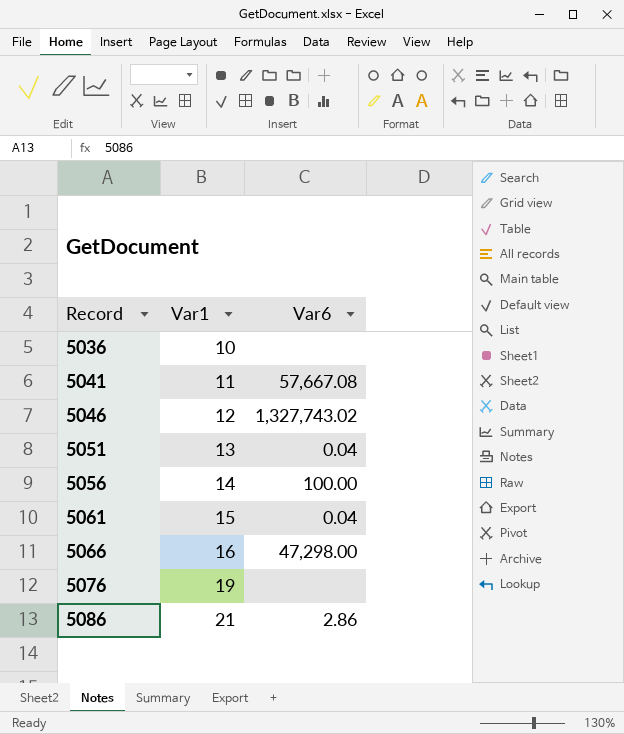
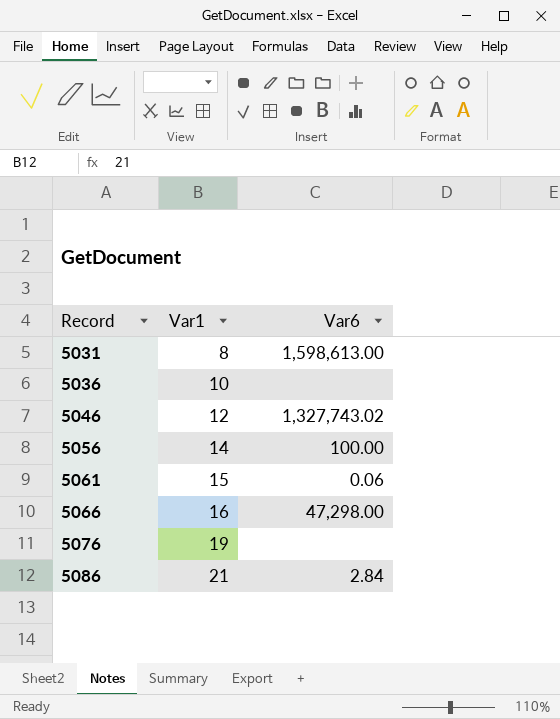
row 5041: 11 | 57,667.08 -> none
row 5051: 13 | 0.04 -> none
row 5031: none -> 8 | 1,598,613.00
5061 | Var6: 0.04 -> 0.06
5086 | Var6: 2.86 -> 2.84

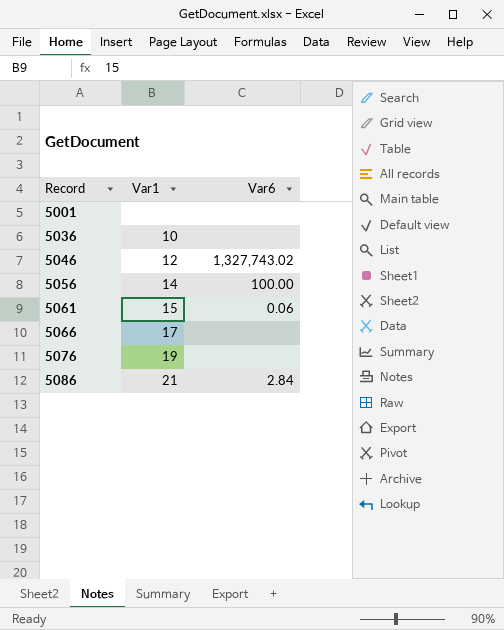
row 5031: 8 | 1,598,613.00 -> none
row 5001: none -> none | none
5066 | Var1: 16 -> 17
5066 | Var6: 47,298.00 -> none

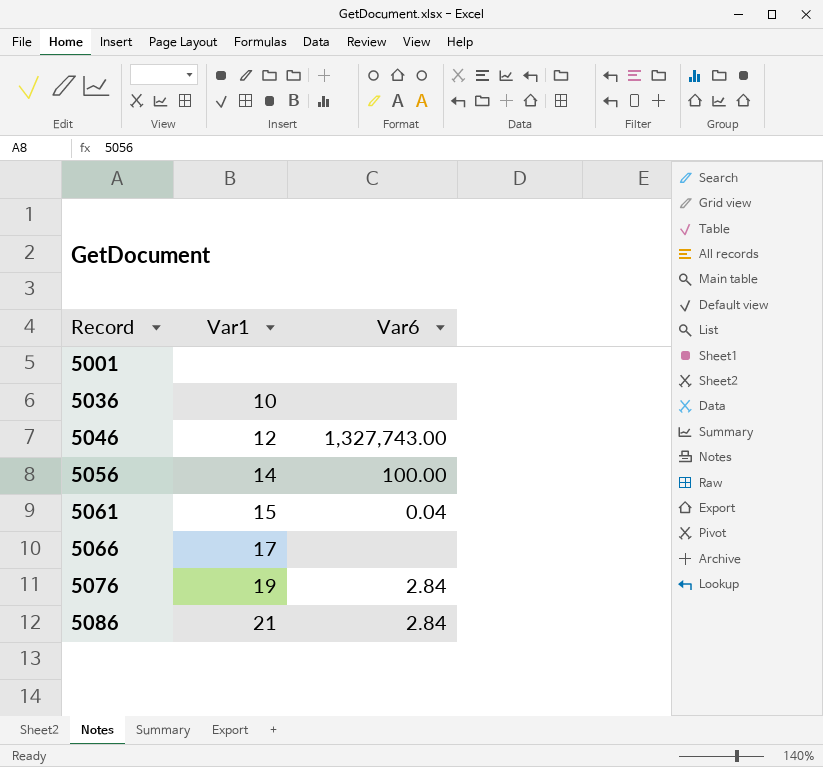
5046 | Var6: 1,327,743.02 -> 1,327,743.00
5061 | Var6: 0.06 -> 0.04
5076 | Var6: none -> 2.84

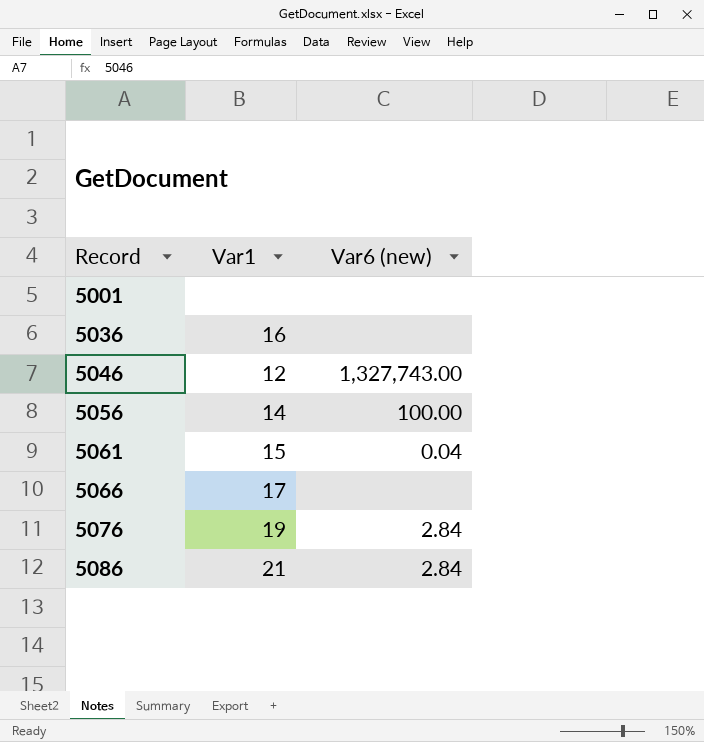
column name: Var6 -> Var6 (new)
5036 | Var1: 10 -> 16

